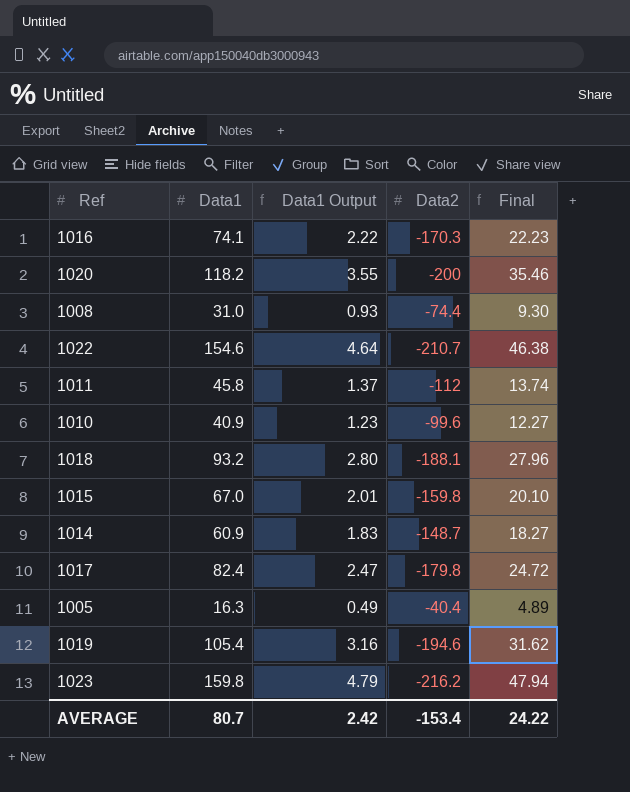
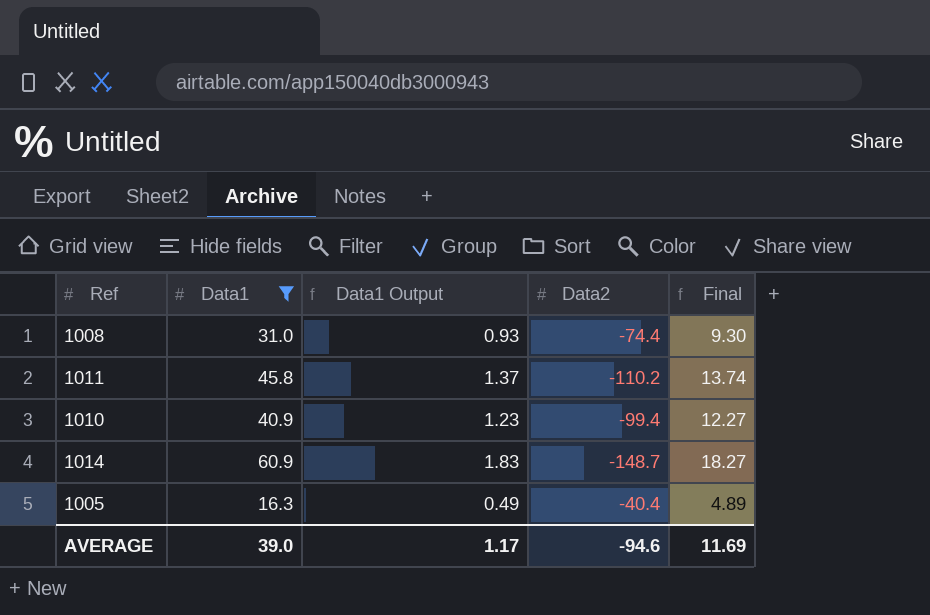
filter: none -> Data1 <= 60.9
1011 | Data2: -112 -> -110.2
1010 | Data2: -99.6 -> -99.4
AVERAGE | Data1: 80.7 -> 39.0
AVERAGE | Data1 Output: 2.42 -> 1.17
AVERAGE | Data2: -153.4 -> -94.6
AVERAGE | Final: 24.22 -> 11.69

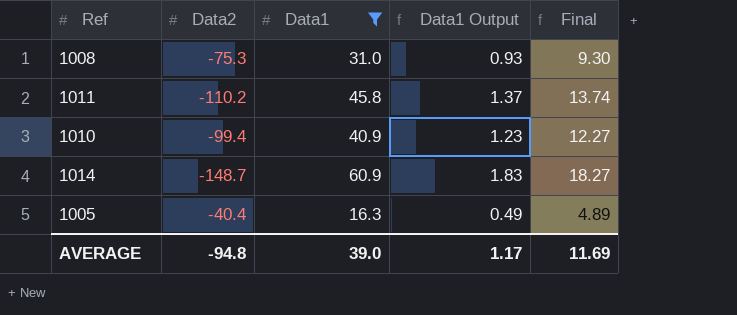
column Data2 | position: 4 -> 2
1008 | Data2: -74.4 -> -75.3
AVERAGE | Data2: -94.6 -> -94.8

